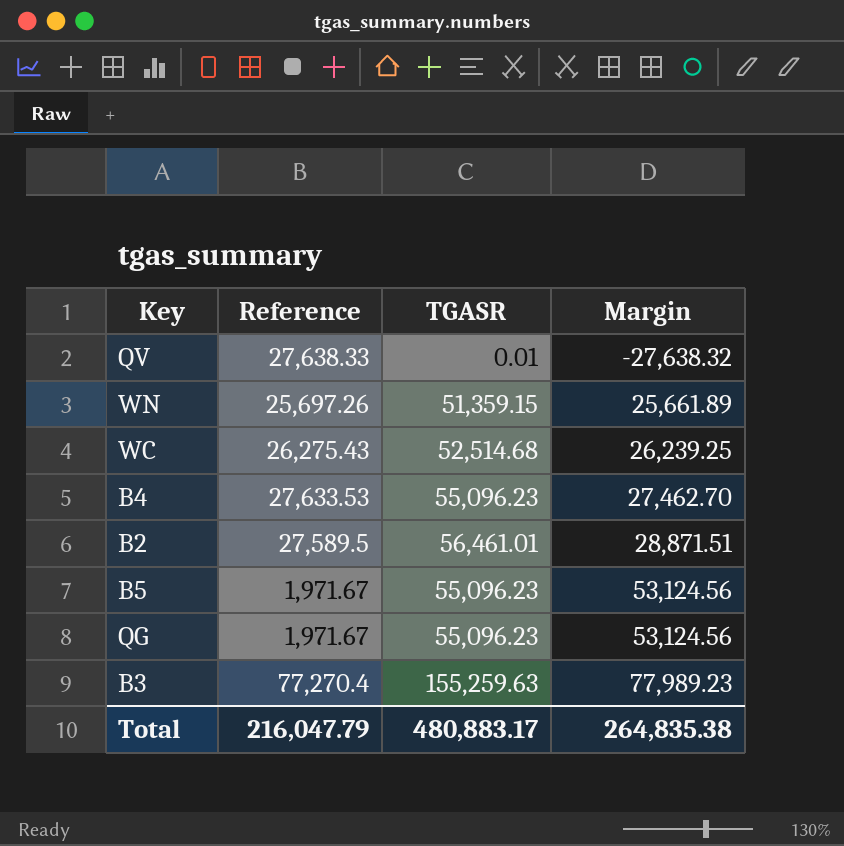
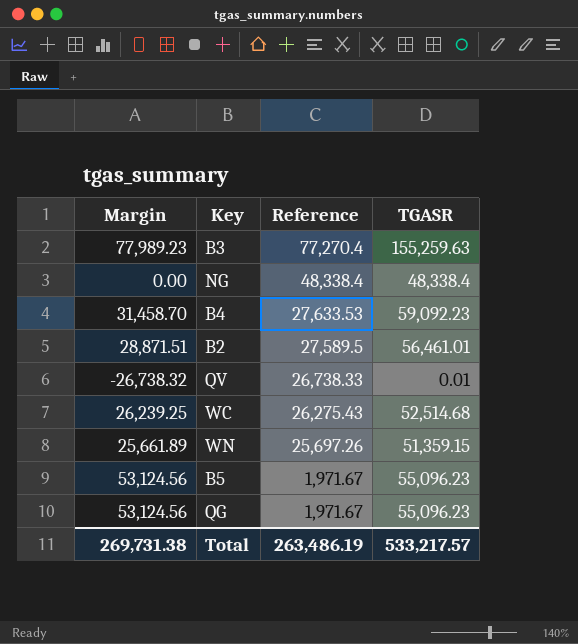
row order: Margin ascending -> Reference descending
column Margin | position: 4 -> 1
row NG: none -> 0.00 | 48,338.4 | 48,338.4
B4 | Margin: 27,462.70 -> 31,458.70
B4 | TGASR: 55,096.23 -> 59,092.23
QV | Margin: -27,638.32 -> -26,738.32
QV | Reference: 27,638.33 -> 26,738.33
Total | Margin: 264,835.38 -> 269,731.38
Total | Reference: 216,047.79 -> 263,486.19
Total | TGASR: 480,883.17 -> 533,217.57

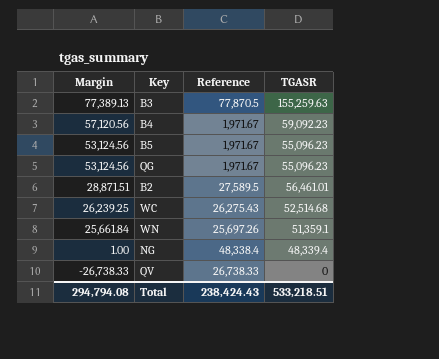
row order: Reference descending -> Margin descending
B3 | Margin: 77,989.23 -> 77,389.13
B3 | Reference: 77,270.4 -> 77,870.5
B4 | Margin: 31,458.70 -> 57,120.56
B4 | Reference: 27,633.53 -> 1,971.67
WN | Margin: 25,661.89 -> 25,661.84
WN | TGASR: 51,359.15 -> 51,359.1
NG | Margin: 0.00 -> 1.00
NG | TGASR: 48,338.4 -> 48,339.4
QV | Margin: -26,738.32 -> -26,738.33
QV | TGASR: 0.01 -> 0
Total | Margin: 269,731.38 -> 294,794.08
Total | Reference: 263,486.19 -> 238,424.43
Total | TGASR: 533,217.57 -> 533,218.51

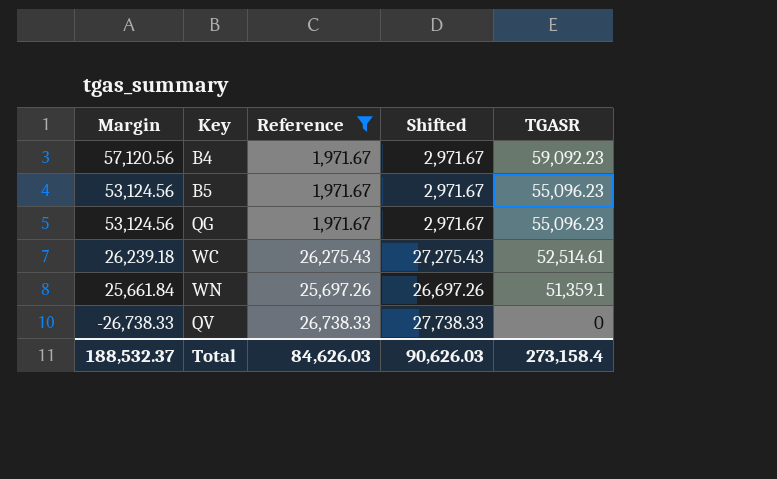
filter: none -> Reference <= 26,738.33
column Shifted | formula: none -> [Reference] + 1000
WC | Margin: 26,239.25 -> 26,239.18
WC | TGASR: 52,514.68 -> 52,514.61
Total | Margin: 294,794.08 -> 188,532.37
Total | Reference: 238,424.43 -> 84,626.03
Total | TGASR: 533,218.51 -> 273,158.4

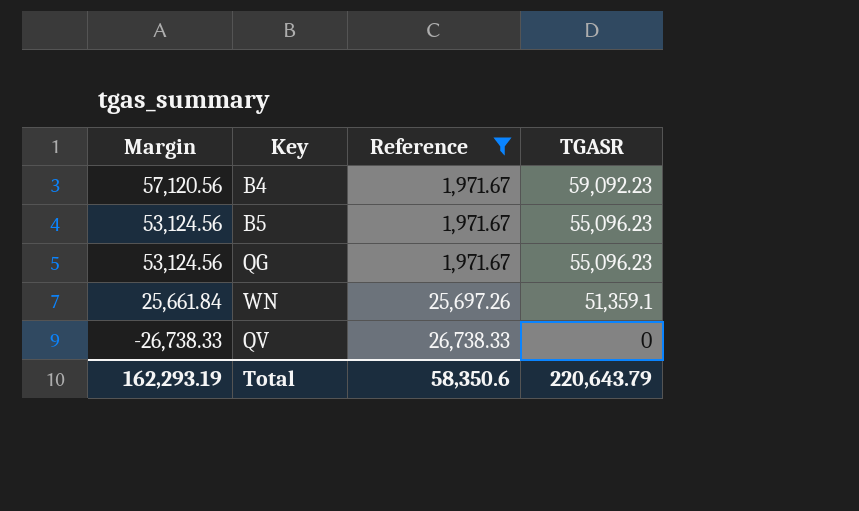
column Shifted | formula: [Reference] + 1000 -> none
row WC: 26,239.18 | 26,275.43 | 27,275.43 | 52,514.61 -> none
Total | Margin: 188,532.37 -> 162,293.19
Total | Reference: 84,626.03 -> 58,350.6
Total | TGASR: 273,158.4 -> 220,643.79

